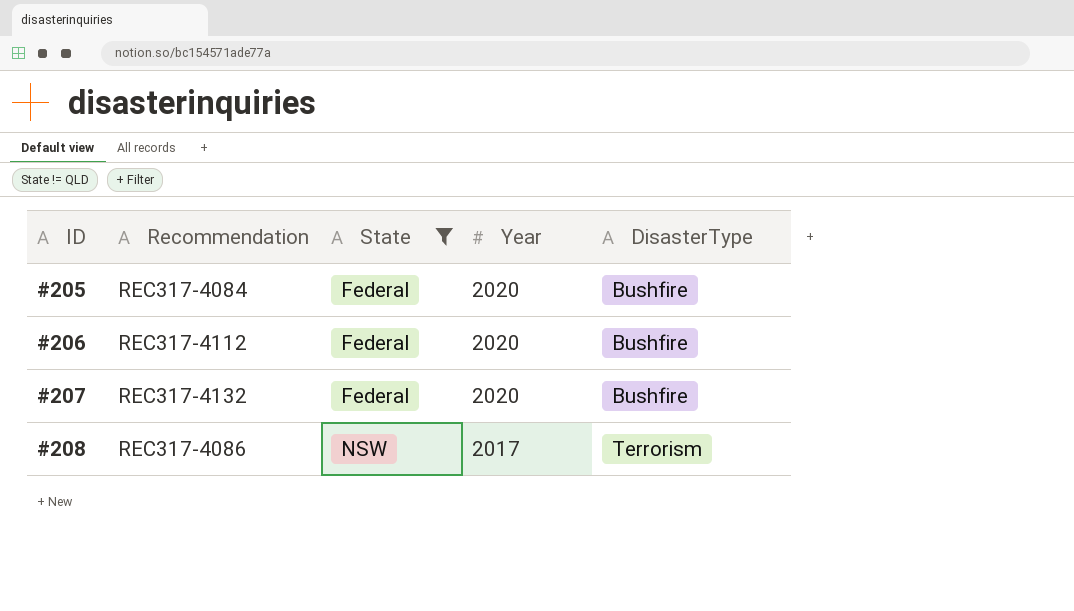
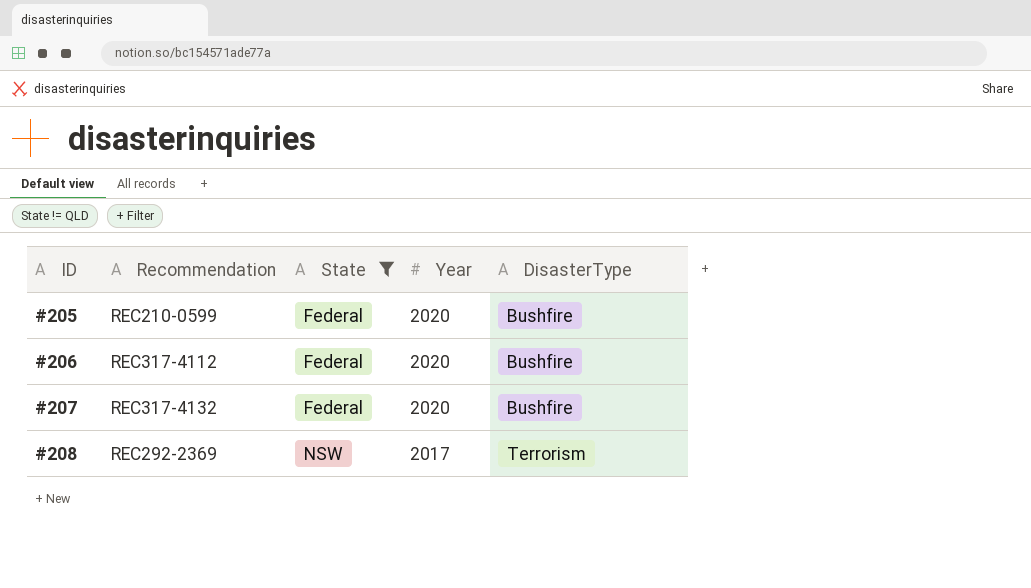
#205 | Recommendation: REC317-4084 -> REC210-0599
#208 | Recommendation: REC317-4086 -> REC292-2369

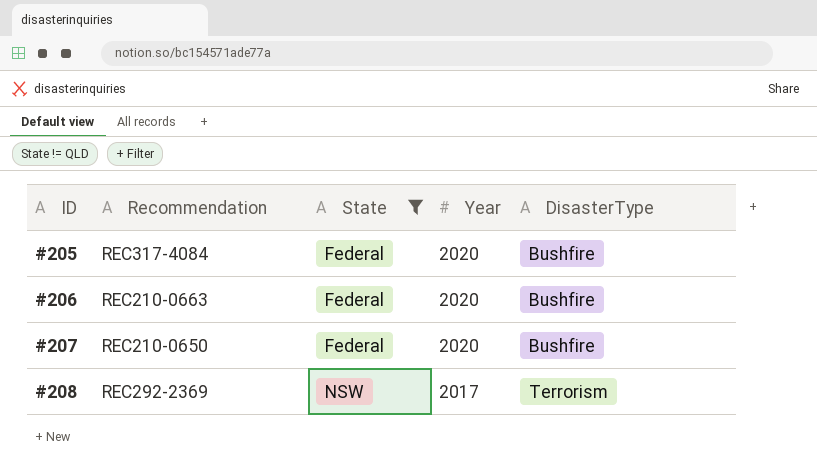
#205 | Recommendation: REC210-0599 -> REC317-4084
#206 | Recommendation: REC317-4112 -> REC210-0663
#207 | Recommendation: REC317-4132 -> REC210-0650

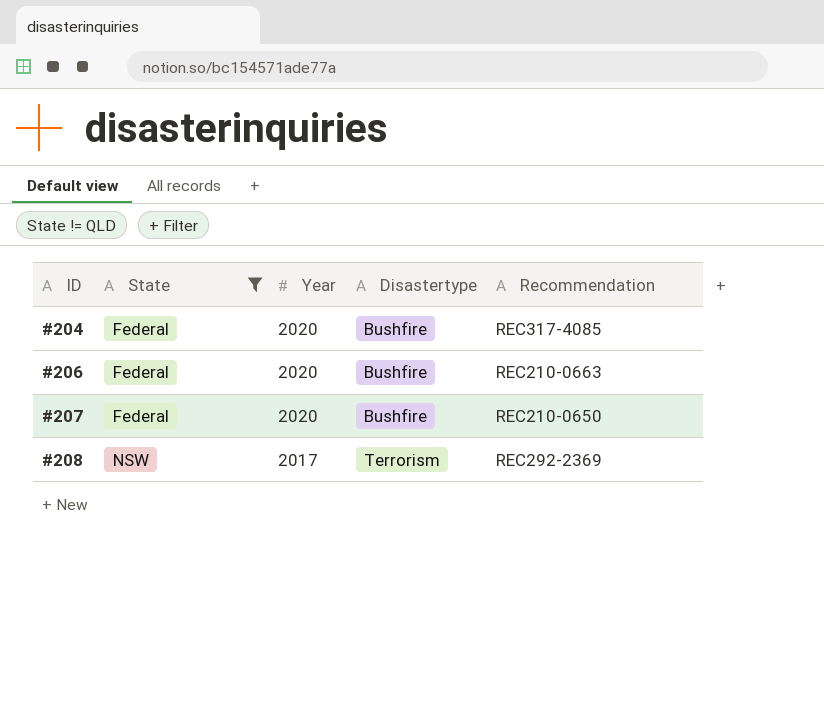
column name: DisasterType -> Disastertype
column Recommendation | position: 2 -> 5
row #205: REC317-4084 | Federal | 2020 | Bushfire -> none
row #204: none -> Federal | 2020 | Bushfire | REC317-4085

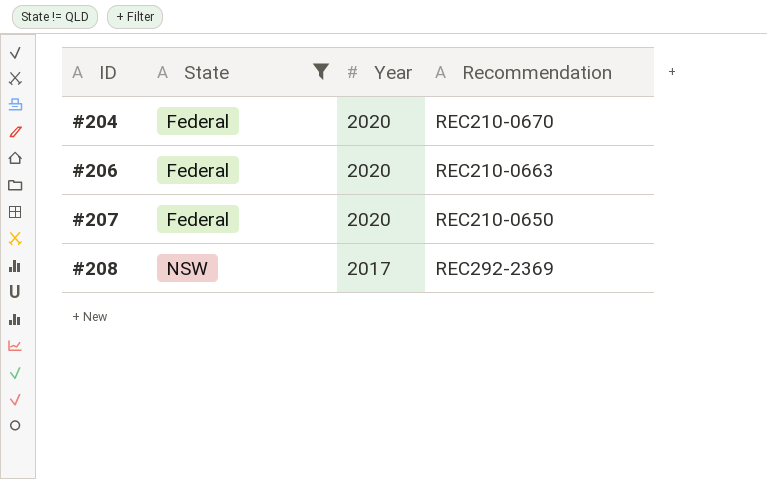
column Disastertype | position: 4 -> none
#204 | Recommendation: REC317-4085 -> REC210-0670

